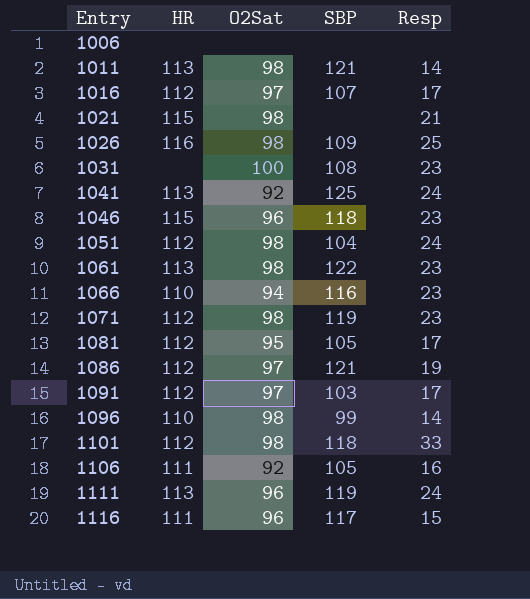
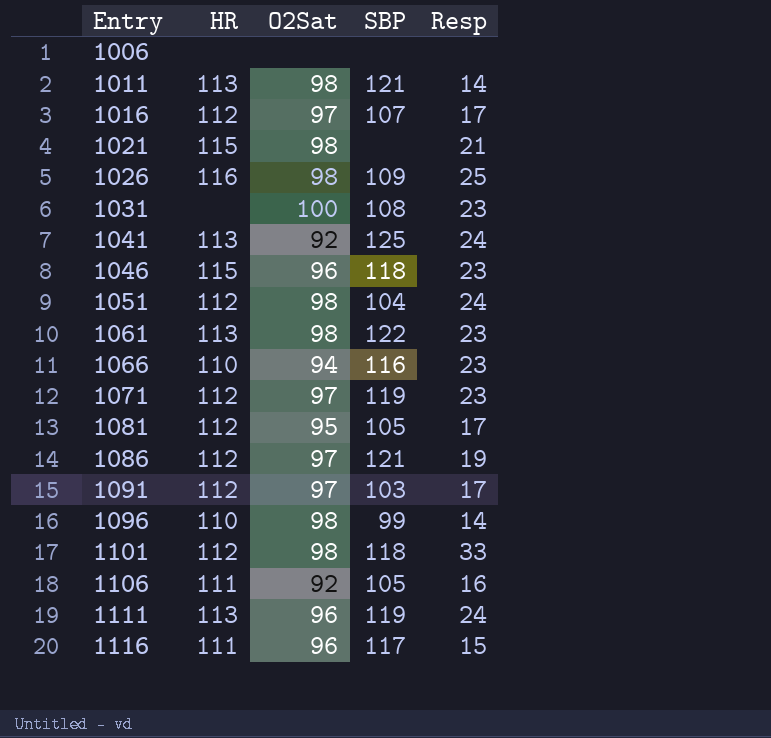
1071 | O2Sat: 98 -> 97

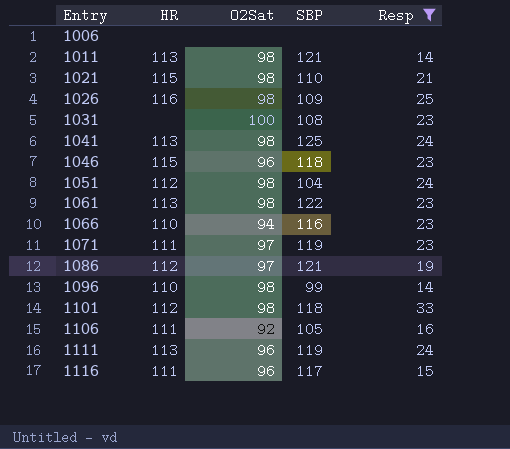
filter: none -> Resp != 17
1021 | SBP: none -> 110
1041 | O2Sat: 92 -> 98
1071 | HR: 112 -> 111

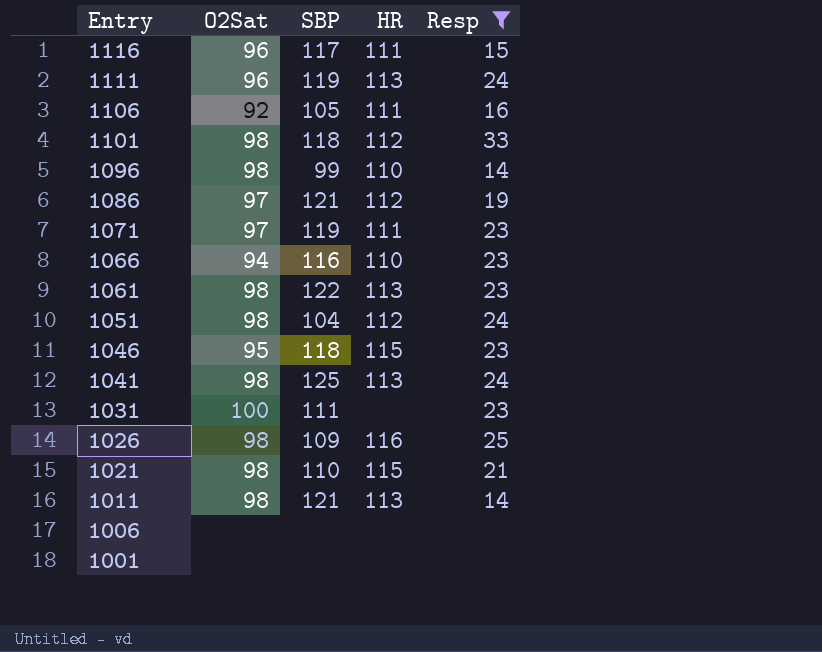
row order: Entry ascending -> Entry descending
column HR | position: 2 -> 4
1046 | O2Sat: 96 -> 95
1031 | SBP: 108 -> 111
row 1001: none -> none | none | none | none

